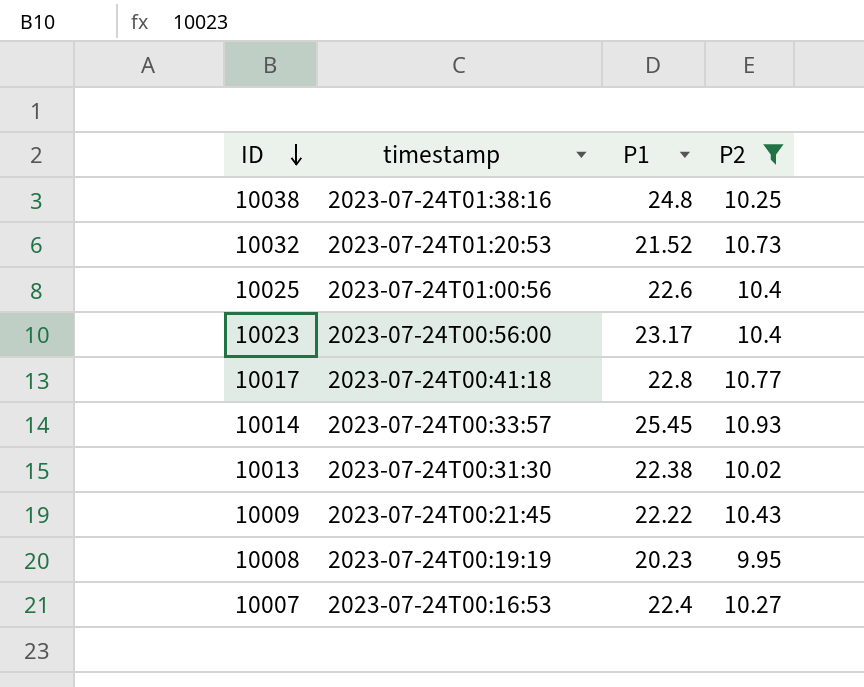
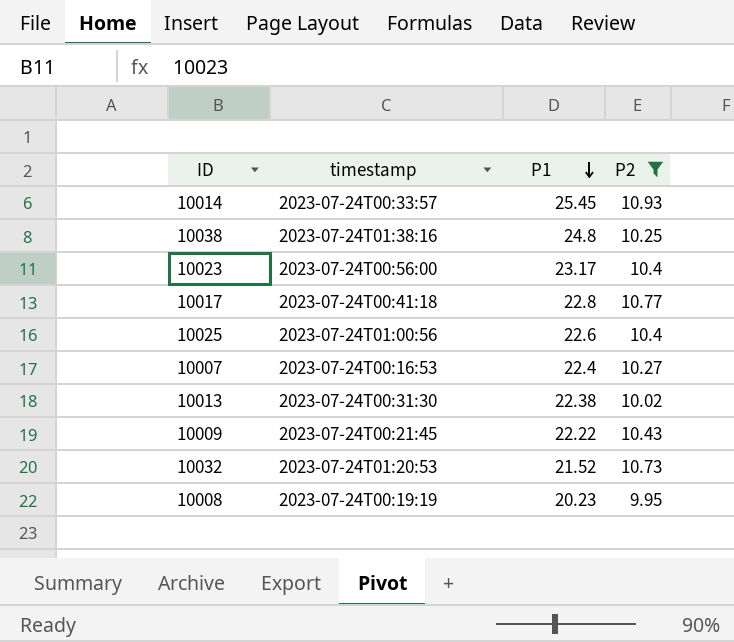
row order: ID descending -> P1 descending

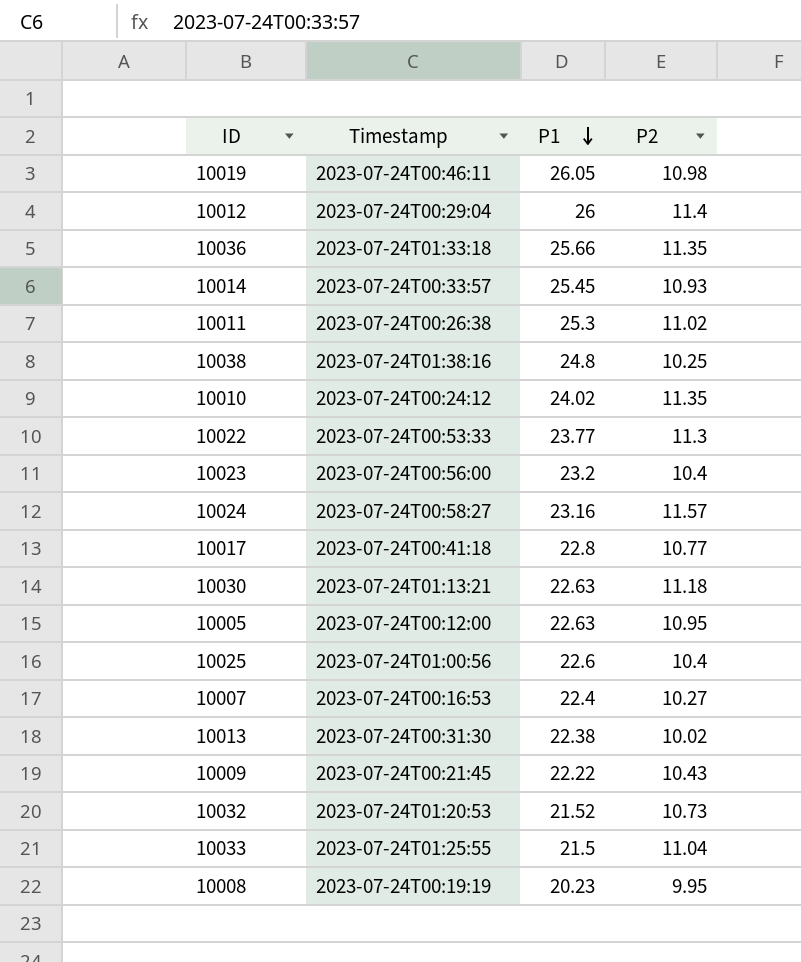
filter: P2 <= 10.93 -> none
column name: timestamp -> Timestamp
10023 | P1: 23.17 -> 23.2

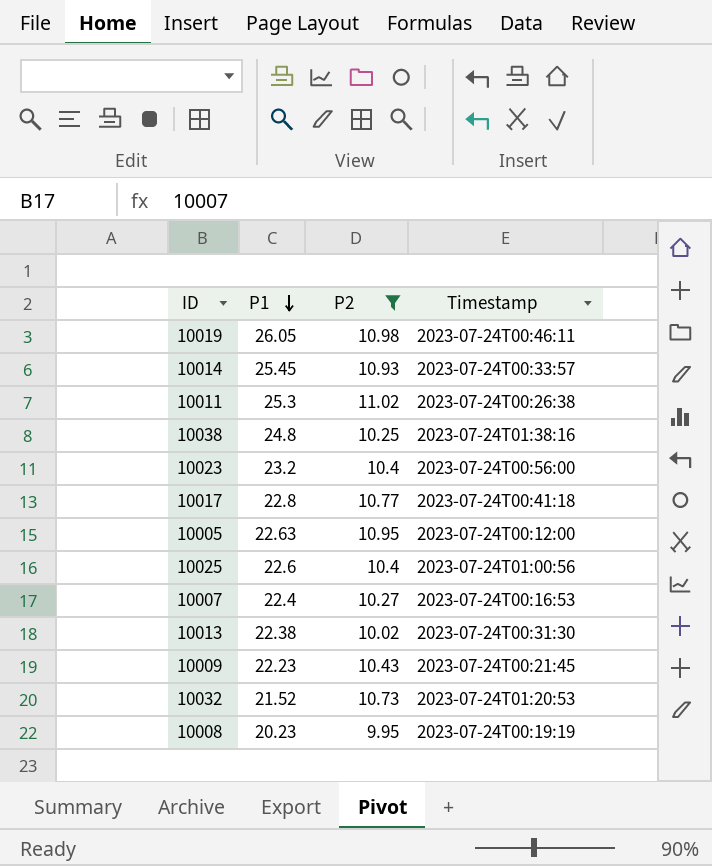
filter: none -> P2 <= 11.02
column Timestamp | position: 2 -> 4
10009 | P1: 22.22 -> 22.23

